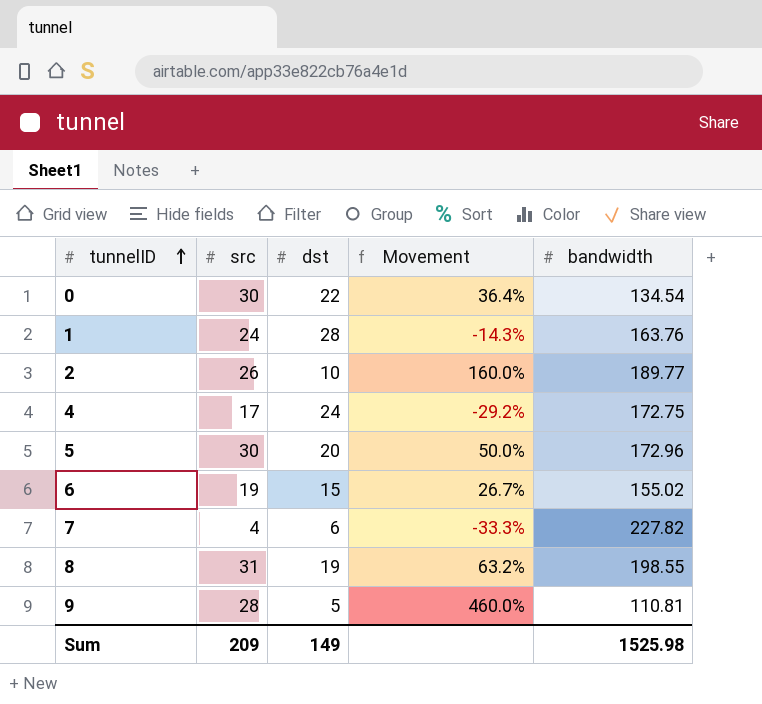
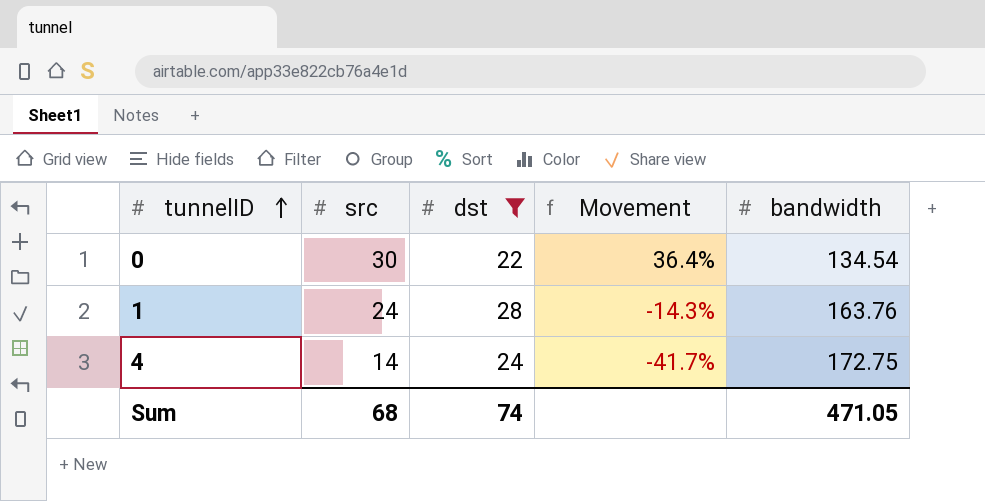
filter: none -> dst >= 22
4 | src: 17 -> 14
4 | Movement: -29.2% -> -41.7%
Sum | src: 209 -> 68
Sum | dst: 149 -> 74
Sum | bandwidth: 1525.98 -> 471.05

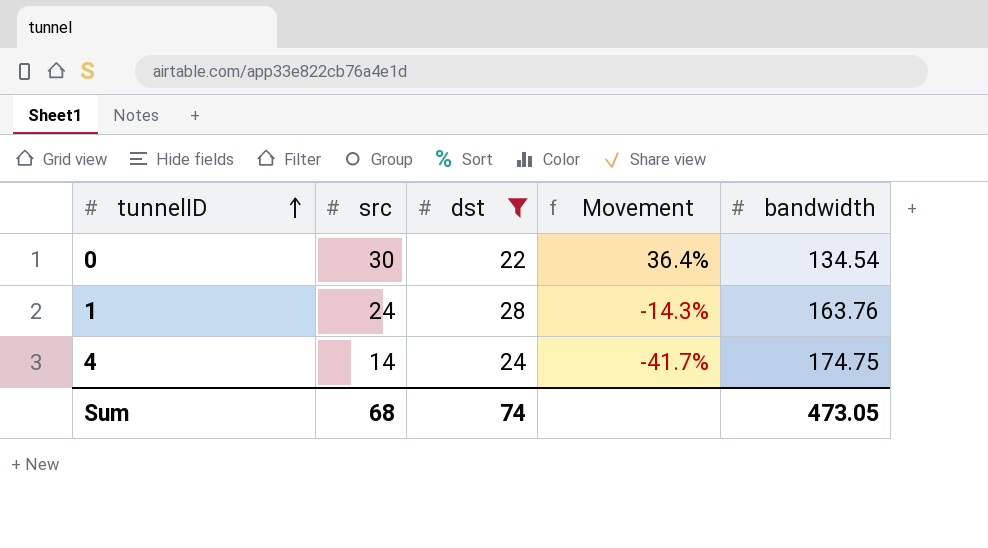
4 | bandwidth: 172.75 -> 174.75
Sum | bandwidth: 471.05 -> 473.05

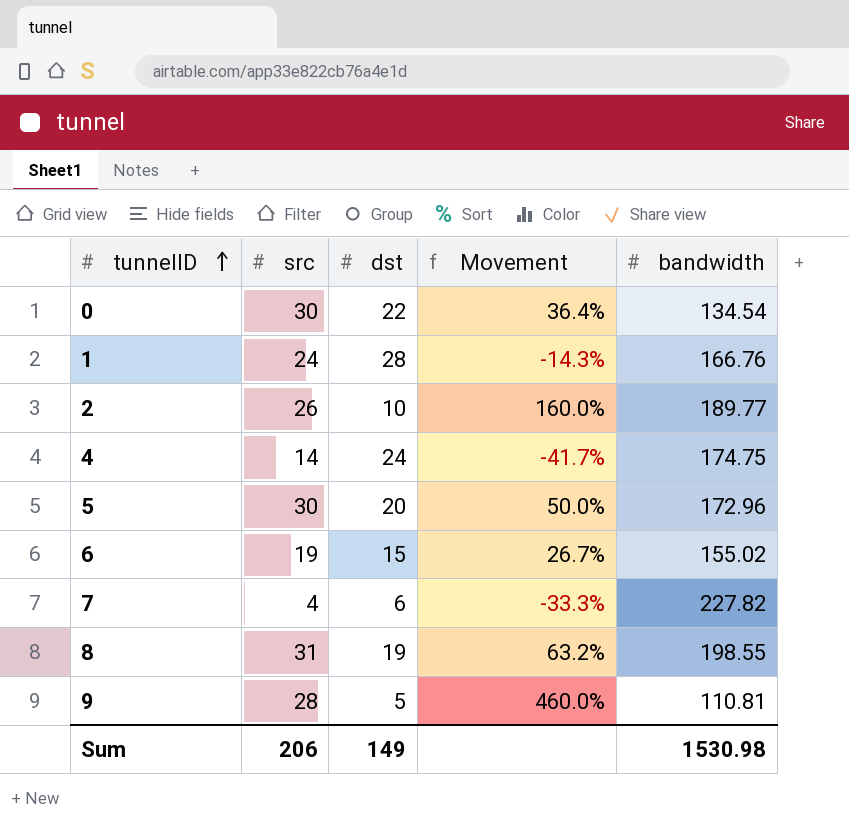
filter: dst >= 22 -> none
1 | bandwidth: 163.76 -> 166.76
Sum | src: 68 -> 206
Sum | dst: 74 -> 149
Sum | bandwidth: 473.05 -> 1530.98

